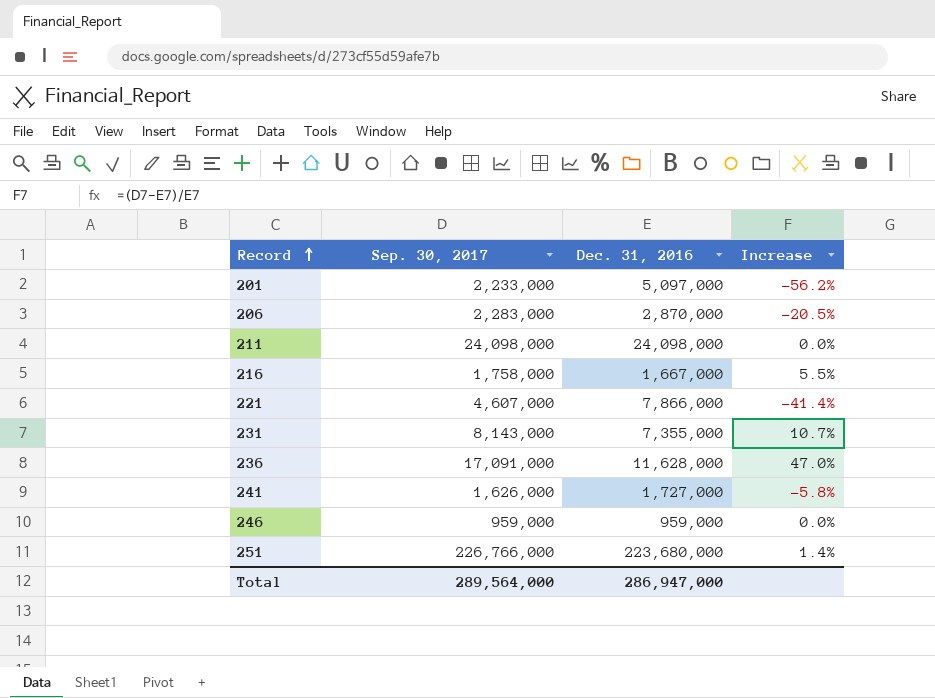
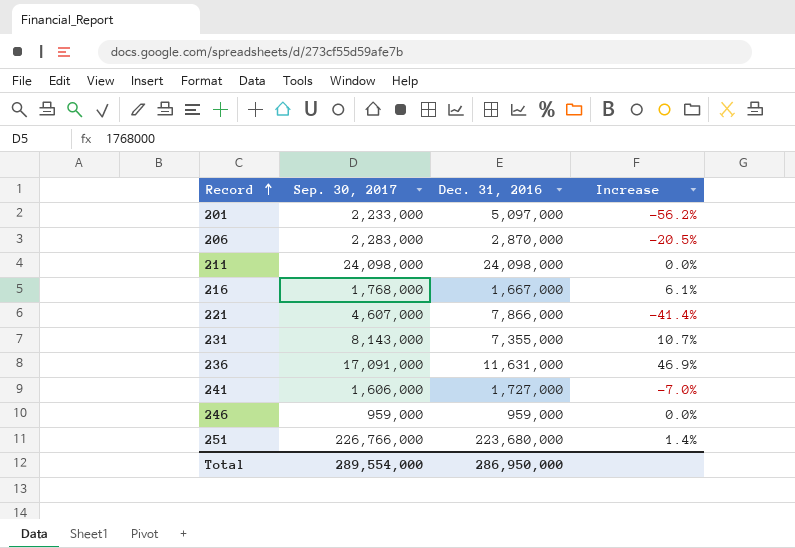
216 | Sep. 30, 2017: 1,758,000 -> 1,768,000
216 | Increase: 5.5% -> 6.1%
236 | Dec. 31, 2016: 11,628,000 -> 11,631,000
236 | Increase: 47.0% -> 46.9%
241 | Sep. 30, 2017: 1,626,000 -> 1,606,000
241 | Increase: -5.8% -> -7.0%
Total | Sep. 30, 2017: 289,564,000 -> 289,554,000
Total | Dec. 31, 2016: 286,947,000 -> 286,950,000

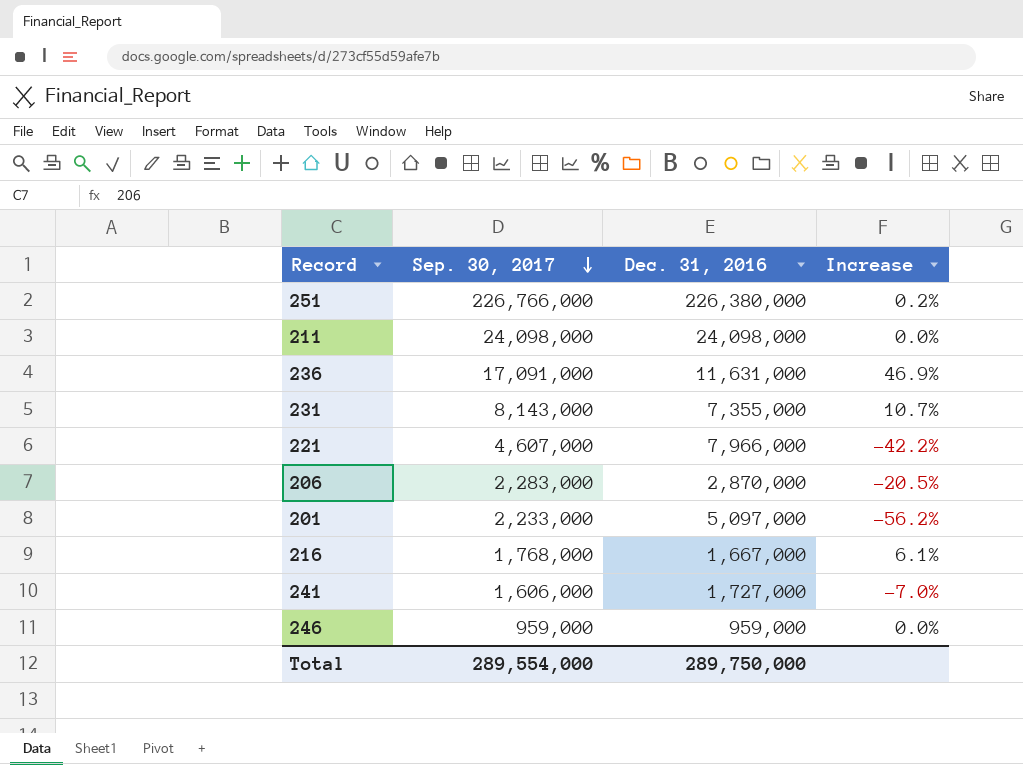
row order: Record ascending -> Sep. 30, 2017 descending
251 | Dec. 31, 2016: 223,680,000 -> 226,380,000
251 | Increase: 1.4% -> 0.2%
221 | Dec. 31, 2016: 7,866,000 -> 7,966,000
221 | Increase: -41.4% -> -42.2%
Total | Dec. 31, 2016: 286,950,000 -> 289,750,000

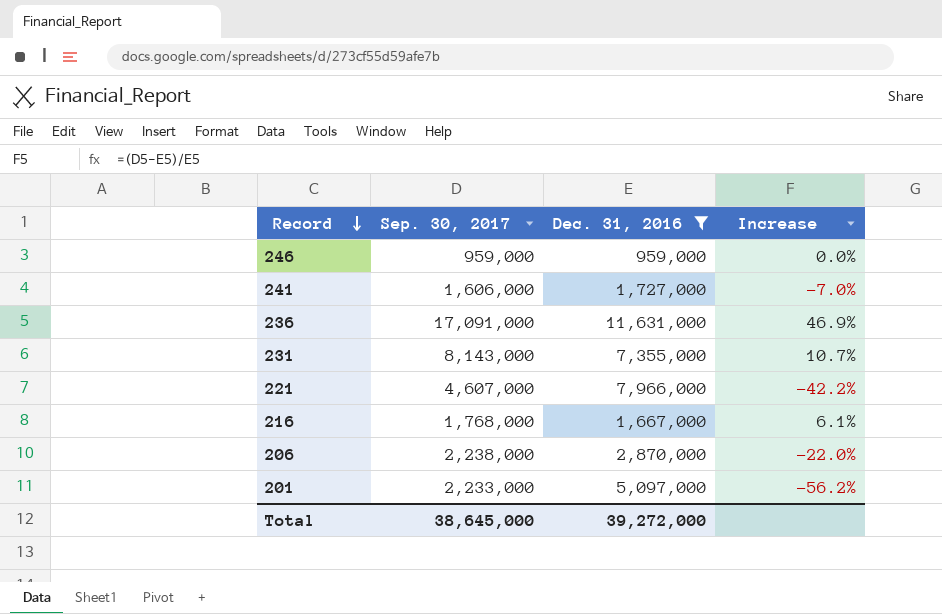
filter: none -> Dec. 31, 2016 <= 11,631,000
row order: Sep. 30, 2017 descending -> Record descending
206 | Sep. 30, 2017: 2,283,000 -> 2,238,000
206 | Increase: -20.5% -> -22.0%
Total | Sep. 30, 2017: 289,554,000 -> 38,645,000
Total | Dec. 31, 2016: 289,750,000 -> 39,272,000

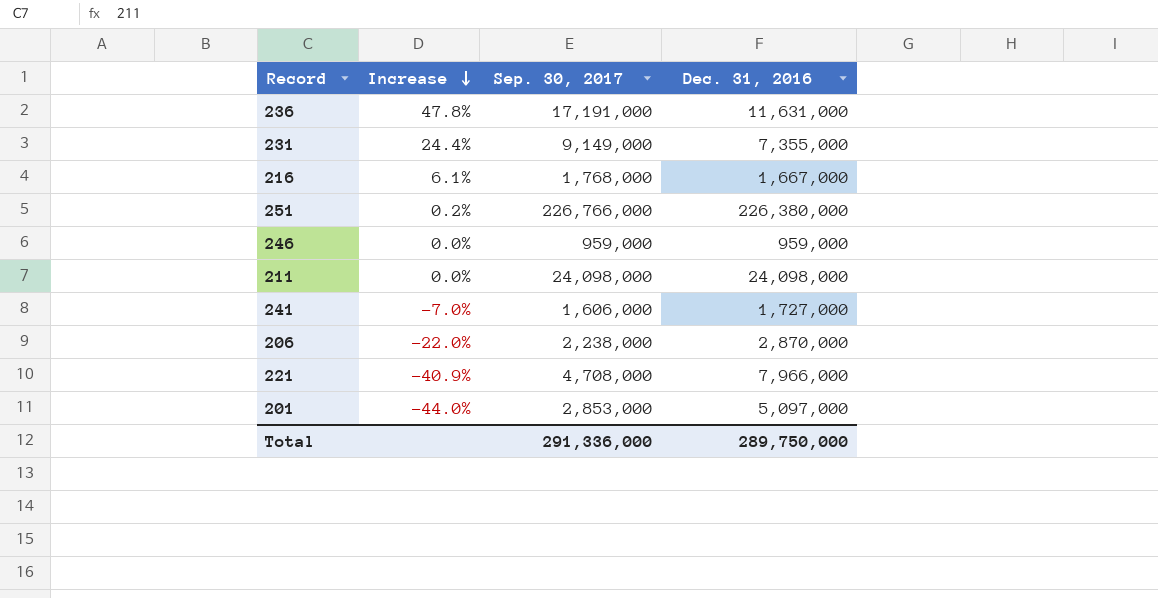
filter: Dec. 31, 2016 <= 11,631,000 -> none
row order: Record descending -> Increase descending
column Increase | position: 4 -> 2
236 | Increase: 46.9% -> 47.8%
236 | Sep. 30, 2017: 17,091,000 -> 17,191,000
231 | Increase: 10.7% -> 24.4%
231 | Sep. 30, 2017: 8,143,000 -> 9,149,000
221 | Increase: -42.2% -> -40.9%
221 | Sep. 30, 2017: 4,607,000 -> 4,708,000
201 | Increase: -56.2% -> -44.0%
201 | Sep. 30, 2017: 2,233,000 -> 2,853,000
Total | Sep. 30, 2017: 38,645,000 -> 291,336,000
Total | Dec. 31, 2016: 39,272,000 -> 289,750,000

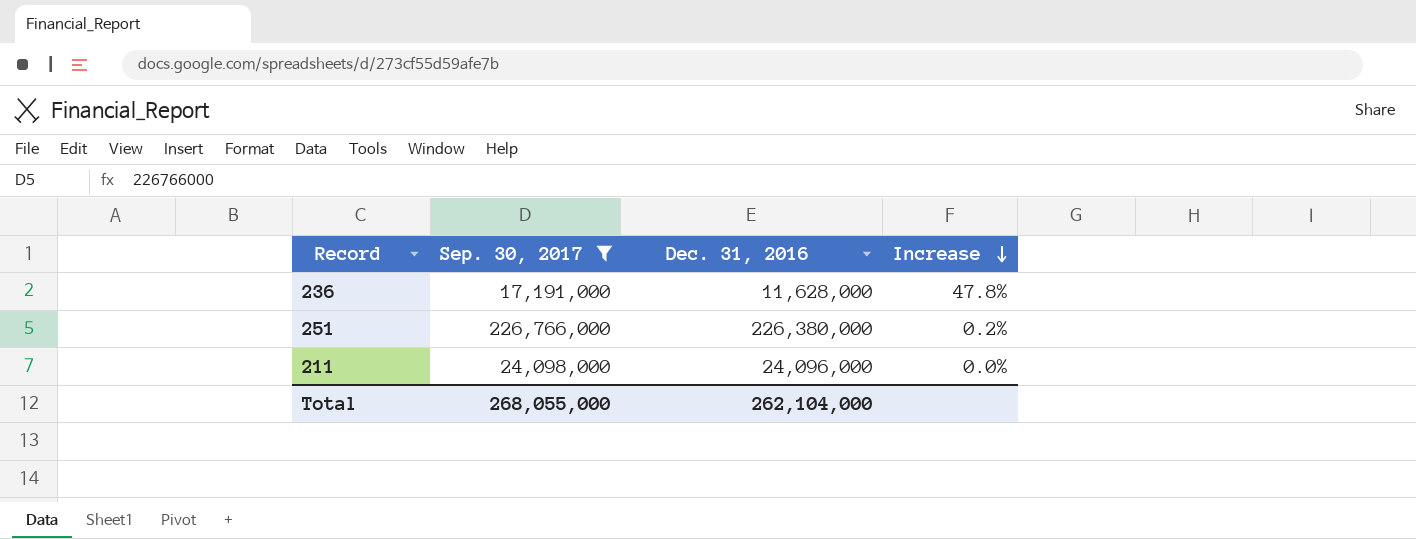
filter: none -> Sep. 30, 2017 >= 17,191,000
column Increase | position: 2 -> 4
236 | Dec. 31, 2016: 11,631,000 -> 11,628,000
211 | Dec. 31, 2016: 24,098,000 -> 24,096,000
Total | Sep. 30, 2017: 291,336,000 -> 268,055,000
Total | Dec. 31, 2016: 289,750,000 -> 262,104,000

